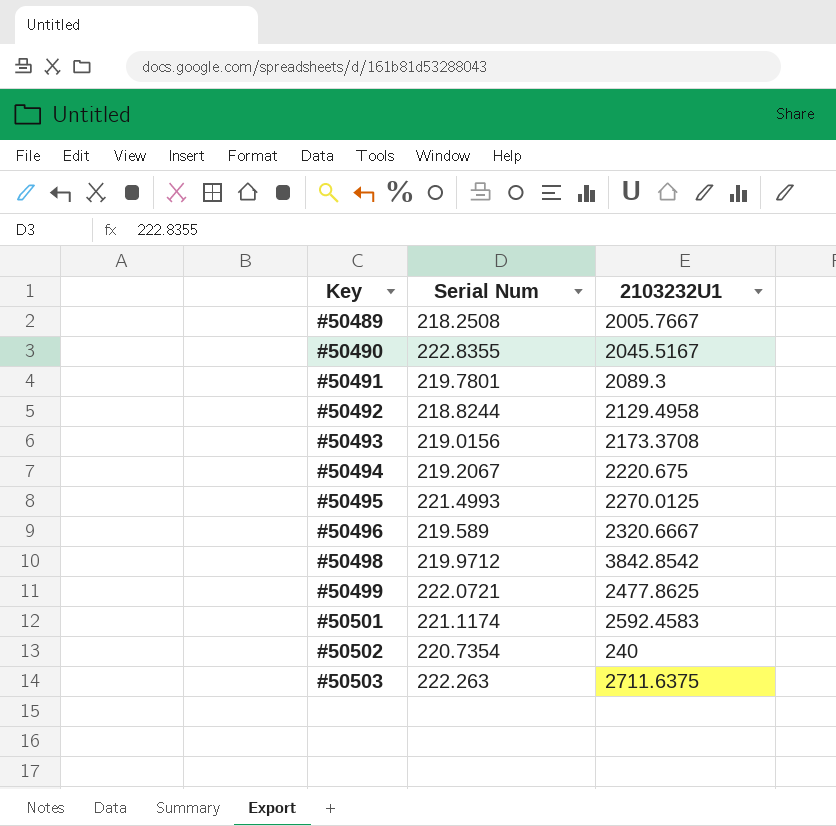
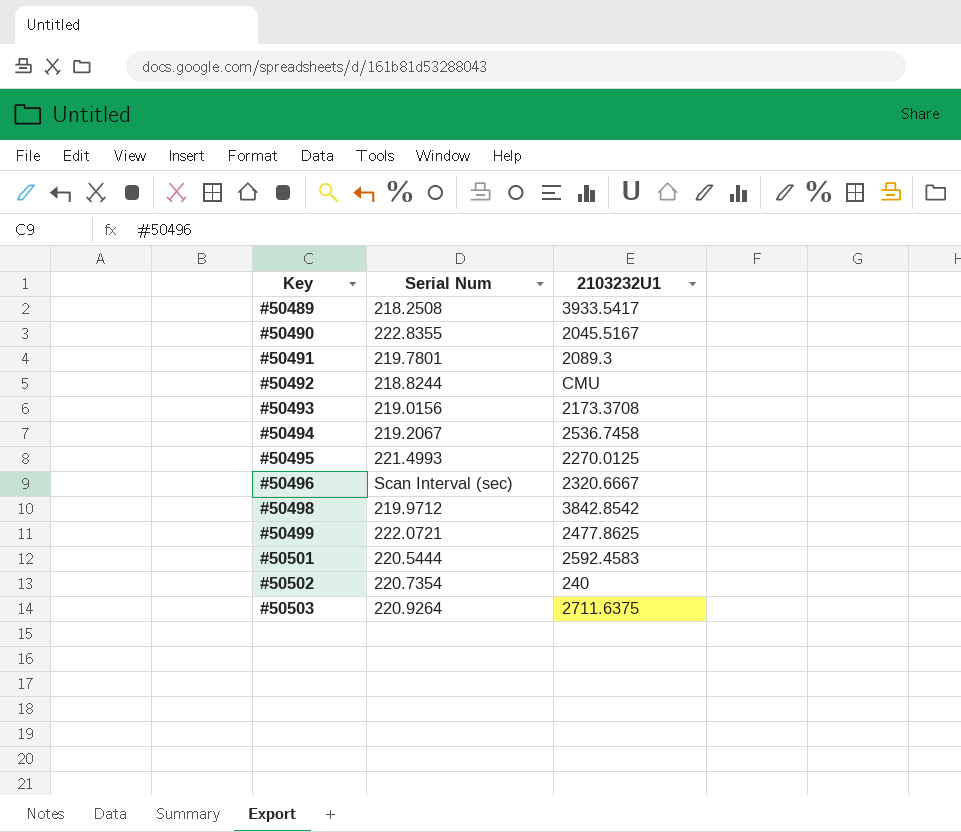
#50489 | 2103232U1: 2005.7667 -> 3933.5417
#50492 | 2103232U1: 2129.4958 -> CMU
#50494 | 2103232U1: 2220.675 -> 2536.7458
#50496 | Serial Num: 219.589 -> Scan Interval (sec)
#50501 | Serial Num: 221.1174 -> 220.5444
#50503 | Serial Num: 222.263 -> 220.9264

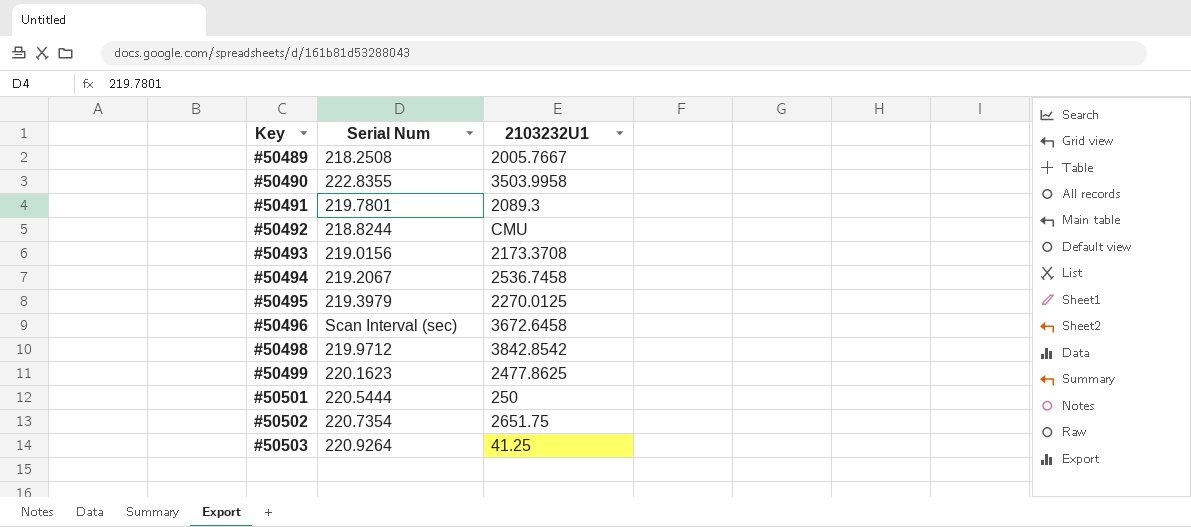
#50489 | 2103232U1: 3933.5417 -> 2005.7667
#50490 | 2103232U1: 2045.5167 -> 3503.9958
#50495 | Serial Num: 221.4993 -> 219.3979
#50496 | 2103232U1: 2320.6667 -> 3672.6458
#50499 | Serial Num: 222.0721 -> 220.1623
#50501 | 2103232U1: 2592.4583 -> 250
#50502 | 2103232U1: 240 -> 2651.75
#50503 | 2103232U1: 2711.6375 -> 41.25

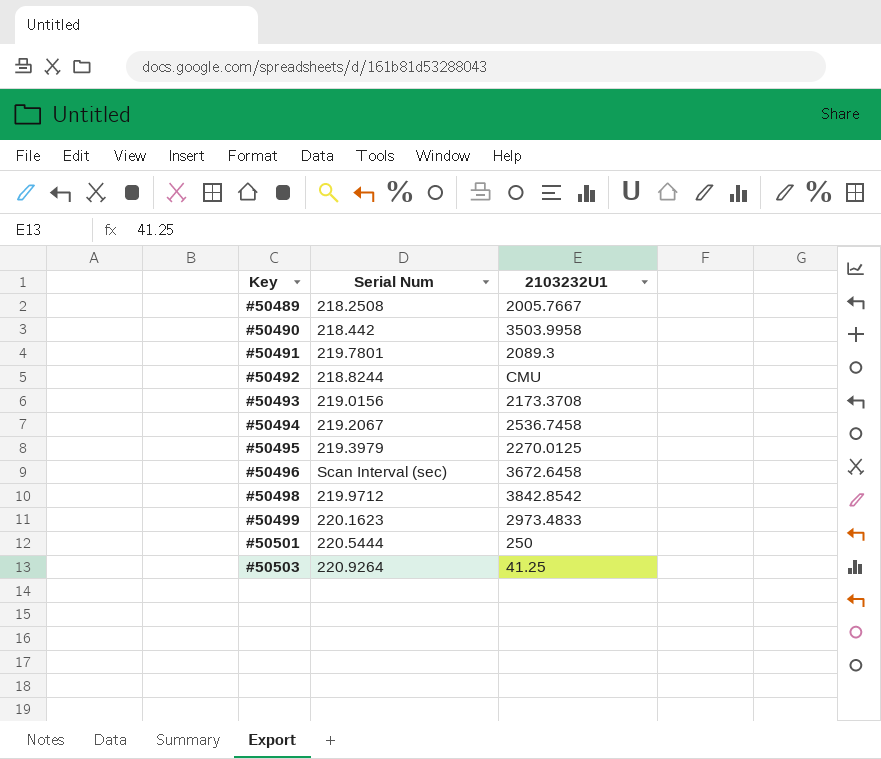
row #50502: 220.7354 | 2651.75 -> none
#50490 | Serial Num: 222.8355 -> 218.442
#50499 | 2103232U1: 2477.8625 -> 2973.4833

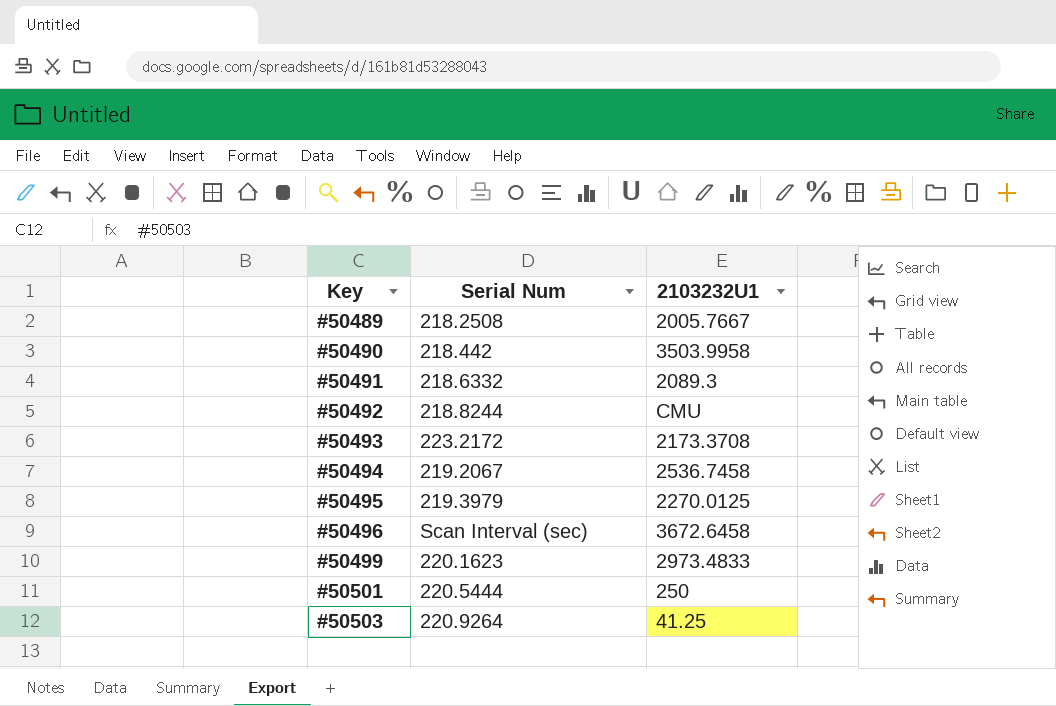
row #50498: 219.9712 | 3842.8542 -> none
#50491 | Serial Num: 219.7801 -> 218.6332
#50493 | Serial Num: 219.0156 -> 223.2172

